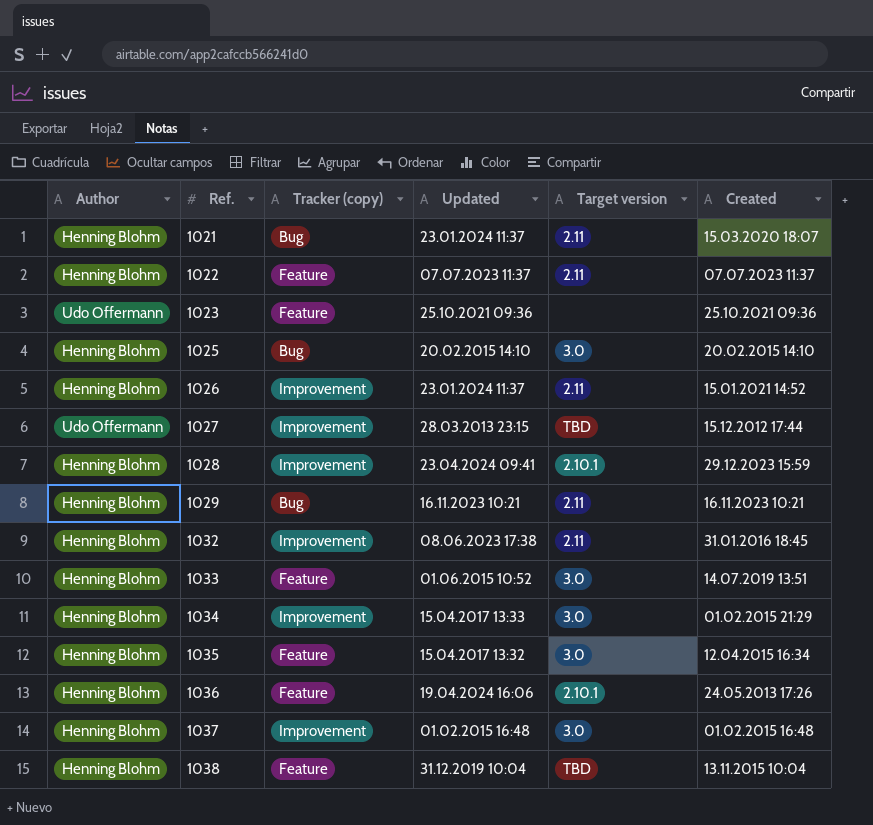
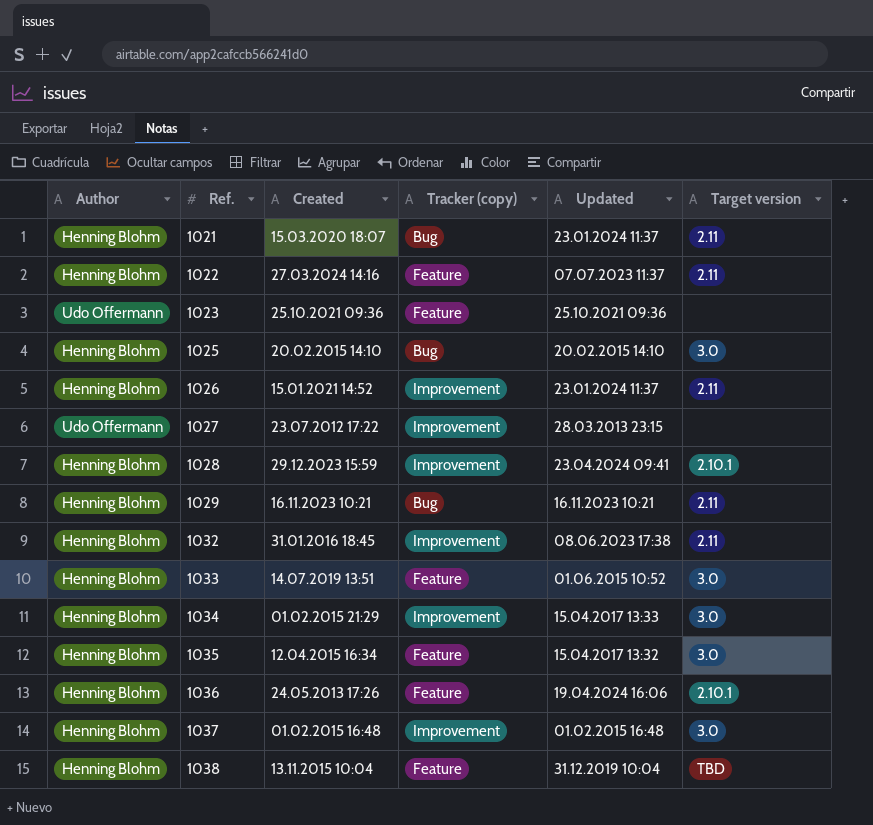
column Created | position: 6 -> 3
1022 | Created: 07.07.2023 11:37 -> 27.03.2024 14:16
1027 | Created: 15.12.2012 17:44 -> 23.07.2012 17:22
1027 | Target version: TBD -> none

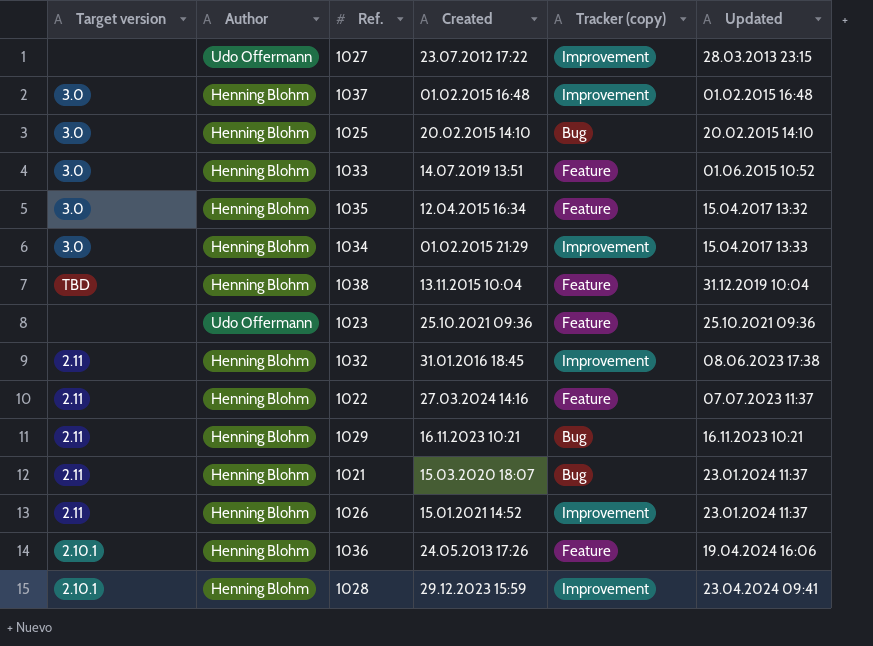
row order: Ref. ascending -> Updated ascending
column Target version | position: 6 -> 1

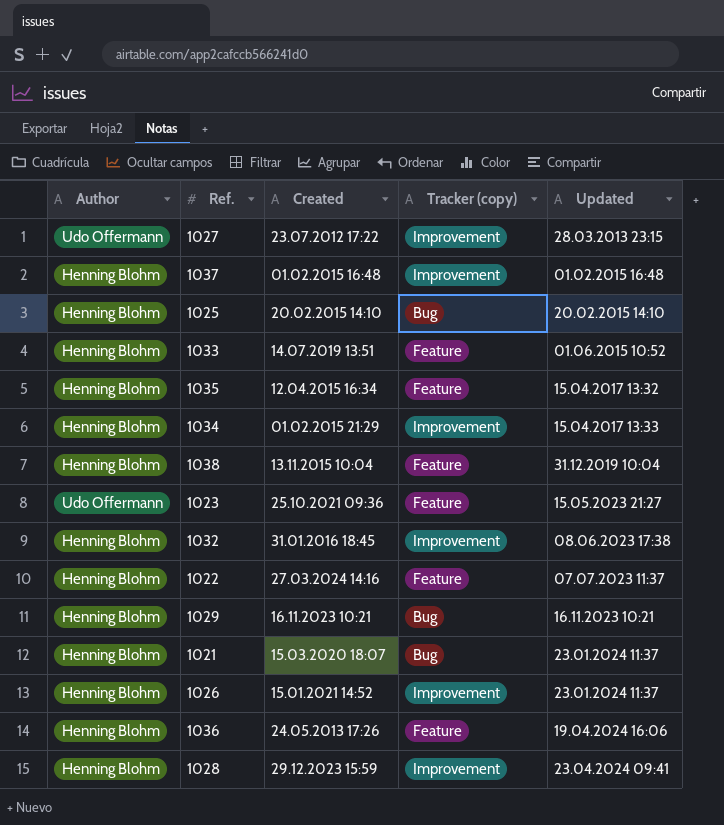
column Target version | position: 1 -> none
1023 | Updated: 25.10.2021 09:36 -> 15.05.2023 21:27

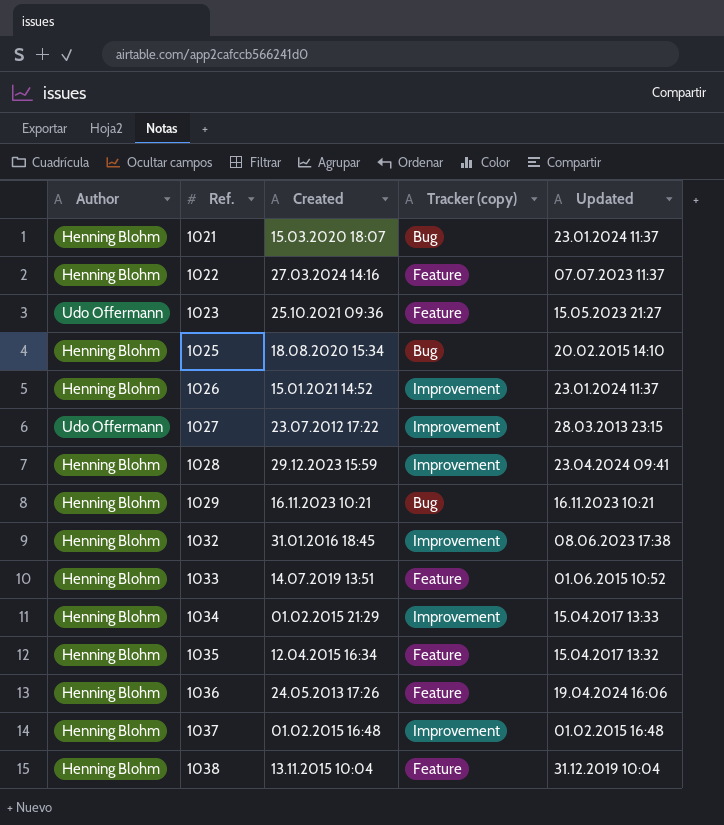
row order: Updated ascending -> Ref. ascending
1025 | Created: 20.02.2015 14:10 -> 18.08.2020 15:34

